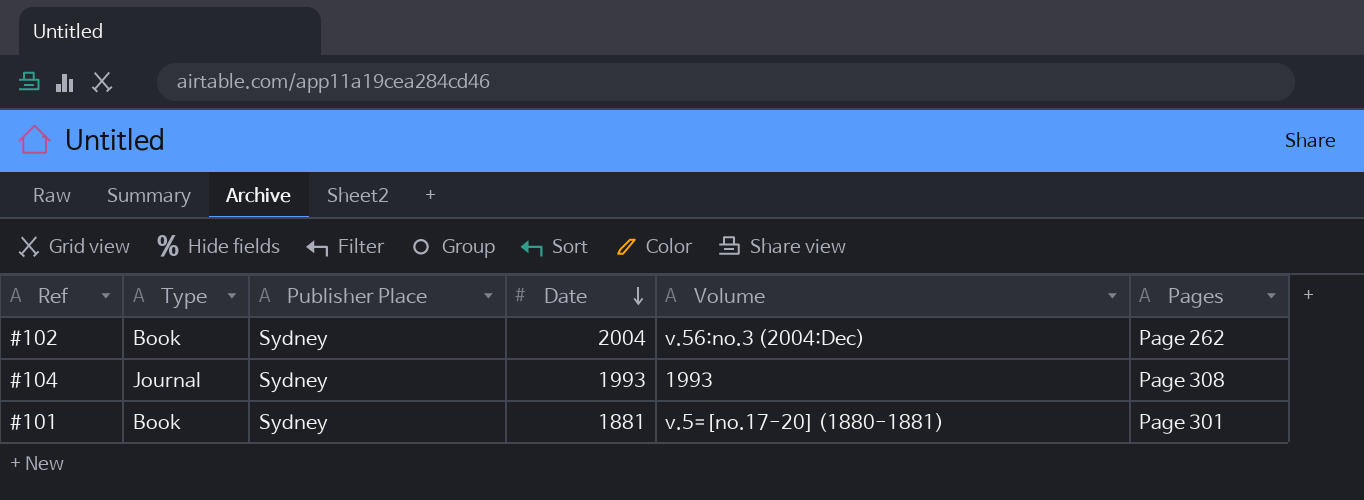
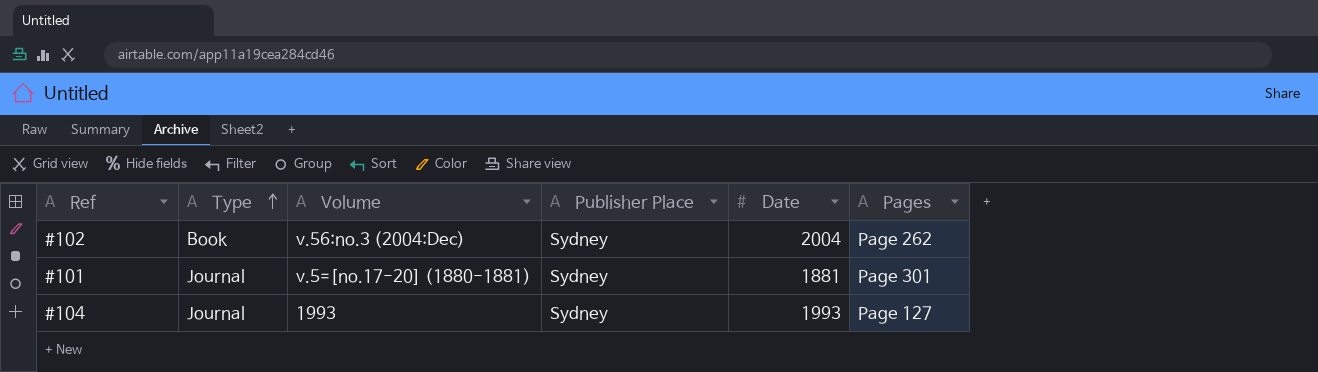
row order: Date descending -> Type ascending
column Volume | position: 5 -> 3
#101 | Type: Book -> Journal
#104 | Pages: Page 308 -> Page 127

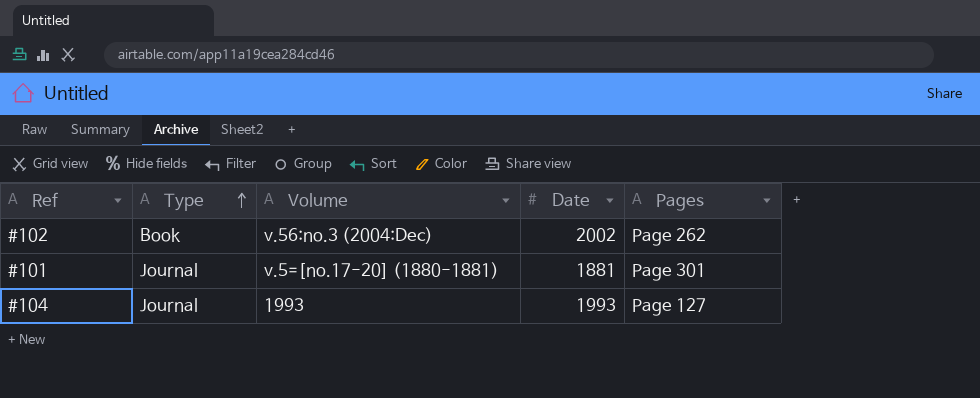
column Publisher Place | position: 4 -> none
#102 | Date: 2004 -> 2002

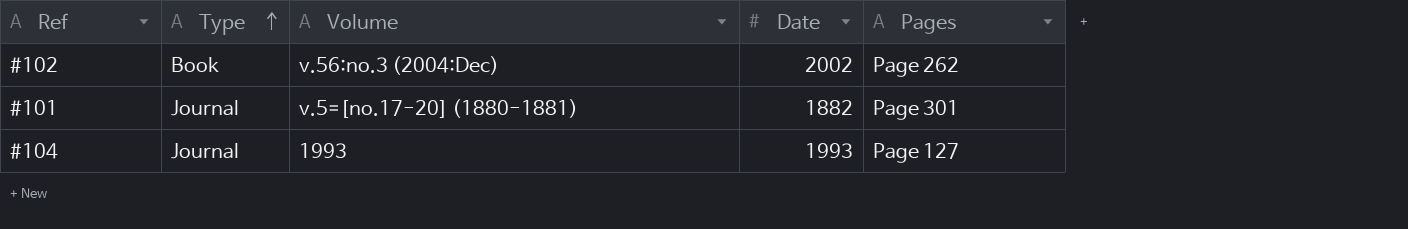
#101 | Date: 1881 -> 1882

